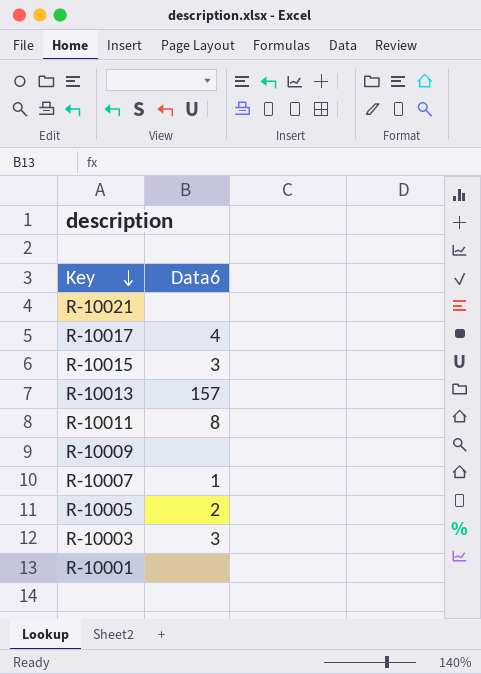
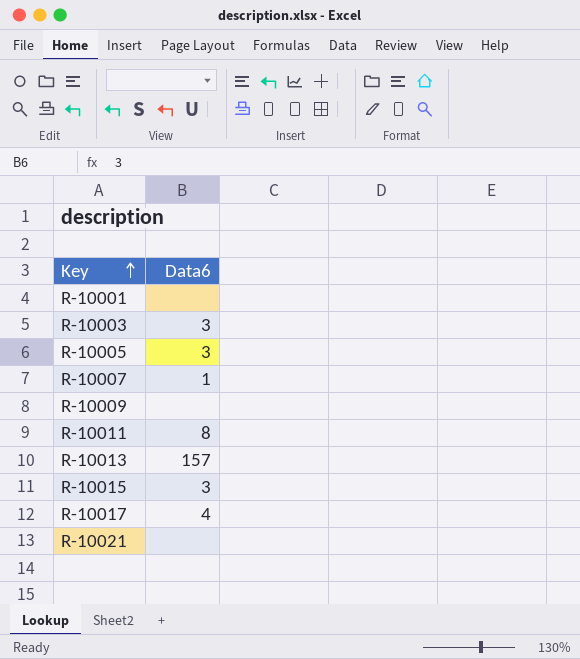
row order: Key descending -> Key ascending
R-10005 | Data6: 2 -> 3

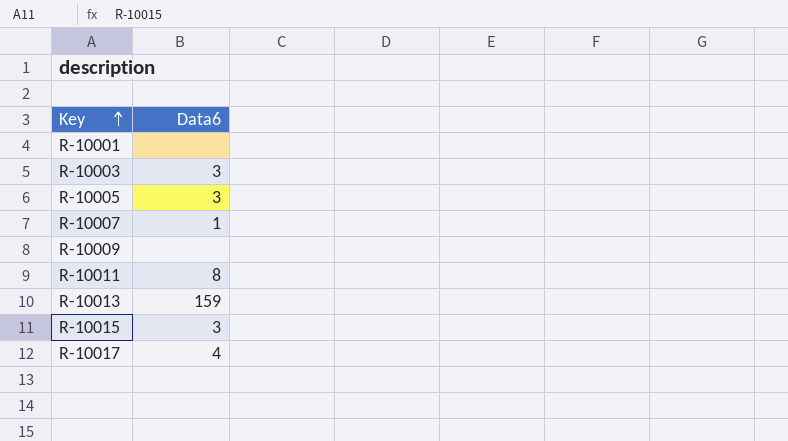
row R-10021: none -> none
R-10013 | Data6: 157 -> 159

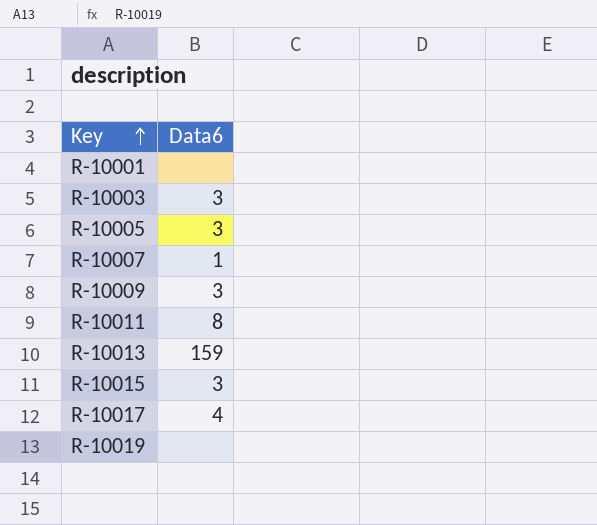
R-10009 | Data6: none -> 3
row R-10019: none -> none

